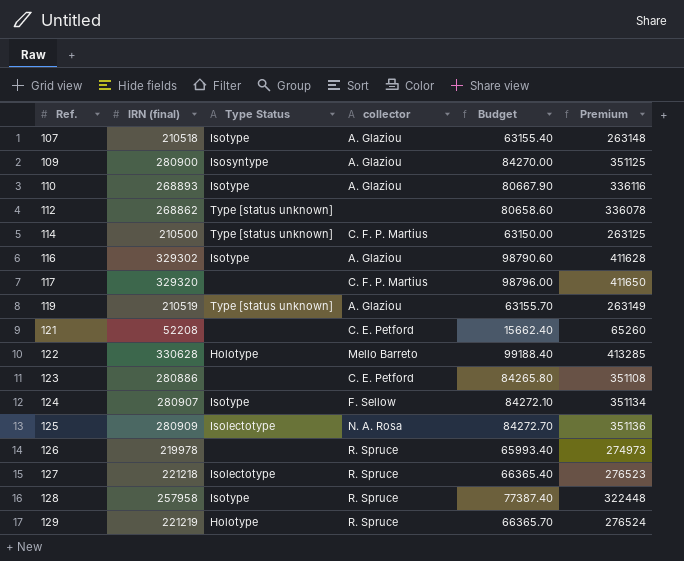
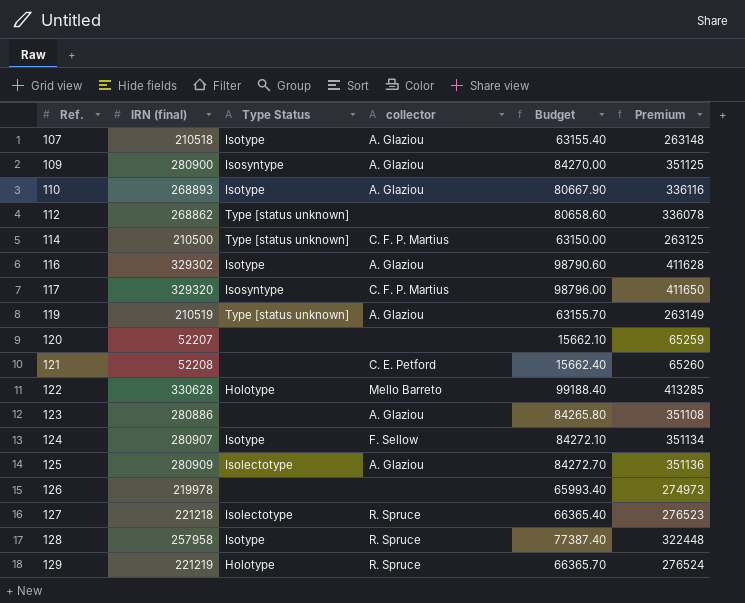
117 | Type Status: none -> Isosyntype
row 120: none -> 52207 | none | none | 15662.10 | 65259
123 | collector: C. E. Petford -> A. Glaziou
125 | collector: N. A. Rosa -> A. Glaziou
126 | collector: R. Spruce -> none

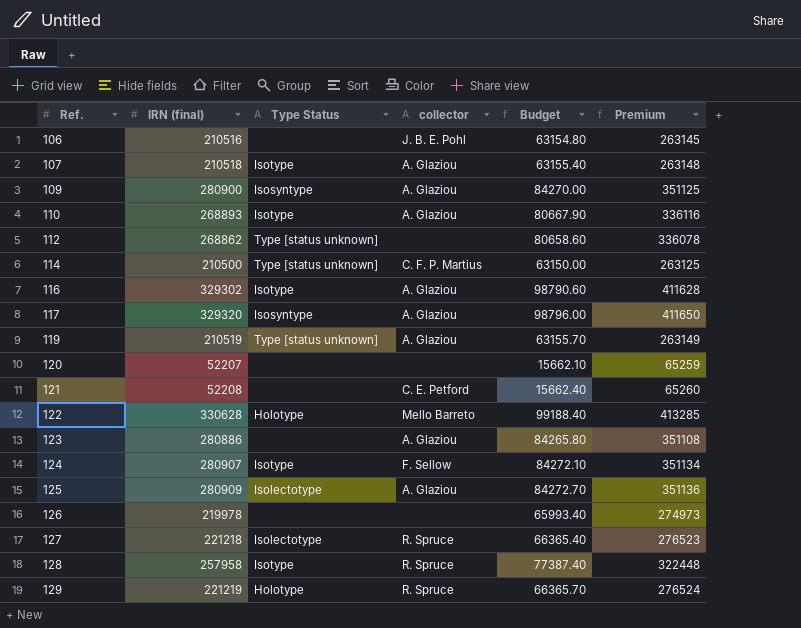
row 106: none -> 210516 | none | J. B. E. Pohl | 63154.80 | 263145
117 | collector: C. F. P. Martius -> A. Glaziou

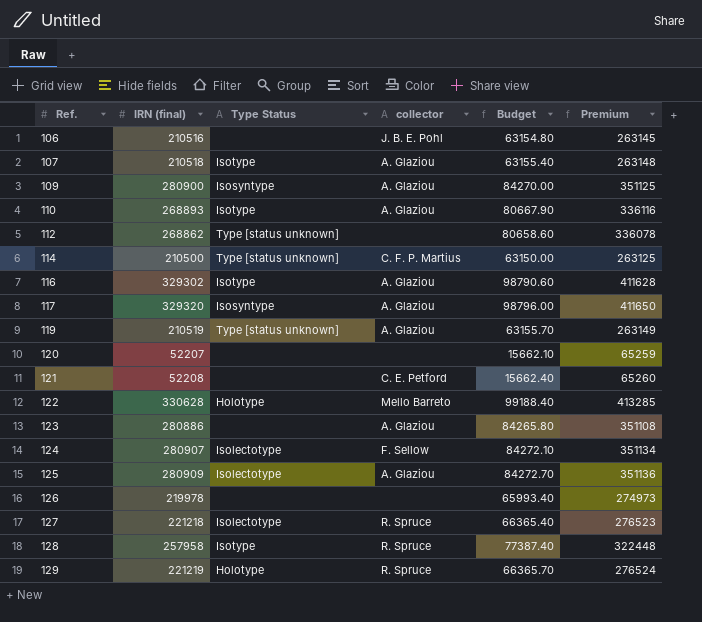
124 | Type Status: Isotype -> Isolectotype

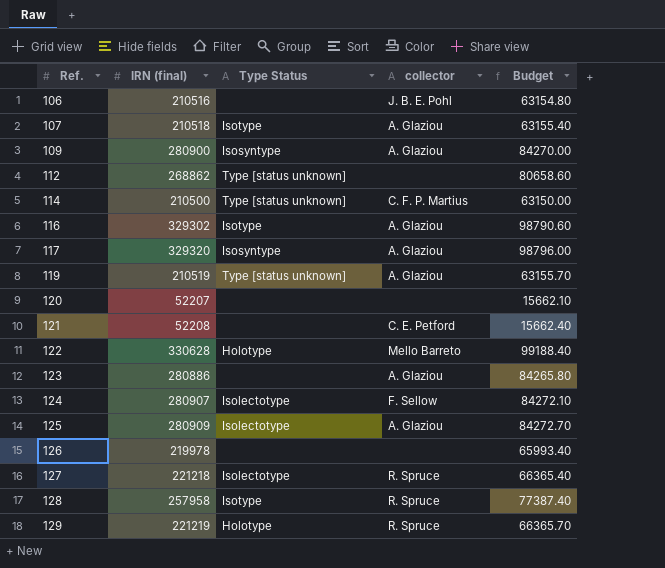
column Premium | formula: [IRN (final)] * 1.25 -> none
row 110: 268893 | Isotype | A. Glaziou | 80667.90 | 336116 -> none

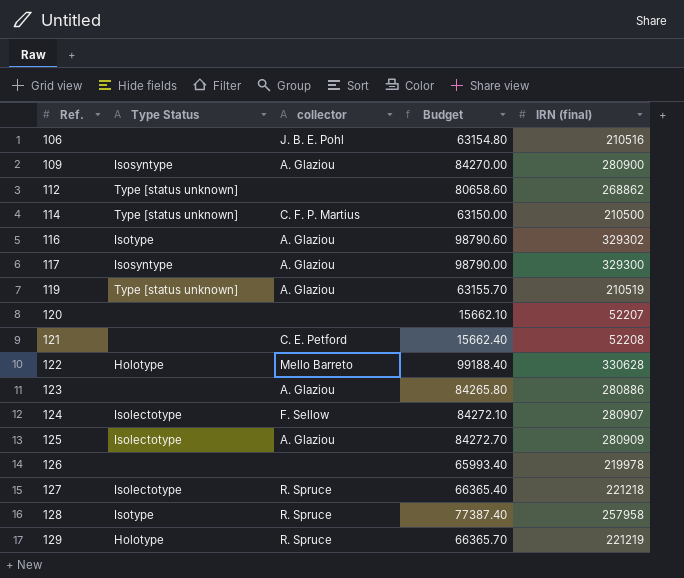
column IRN (final) | position: 2 -> 5
row 107: 210518 | Isotype | A. Glaziou | 63155.40 -> none
117 | Budget: 98796.00 -> 98790.00
117 | IRN (final): 329320 -> 329300

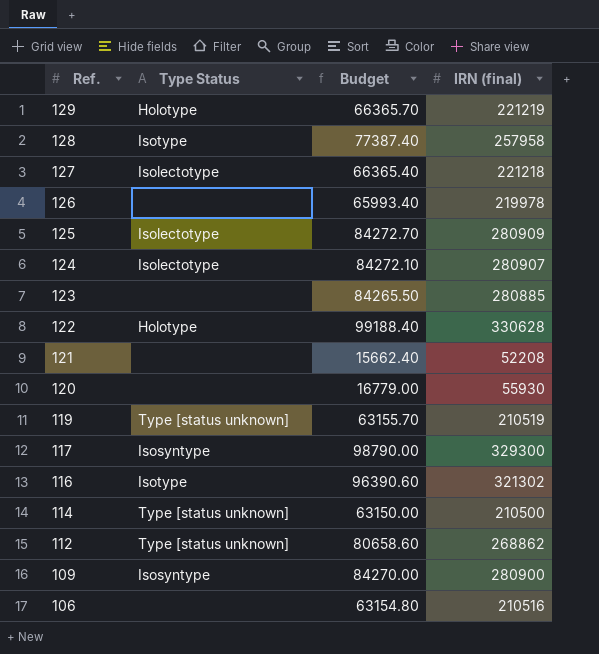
row order: Ref. ascending -> Ref. descending
column collector | position: 3 -> none
123 | Budget: 84265.80 -> 84265.50
123 | IRN (final): 280886 -> 280885
120 | Budget: 15662.10 -> 16779.00
120 | IRN (final): 52207 -> 55930
116 | Budget: 98790.60 -> 96390.60
116 | IRN (final): 329302 -> 321302

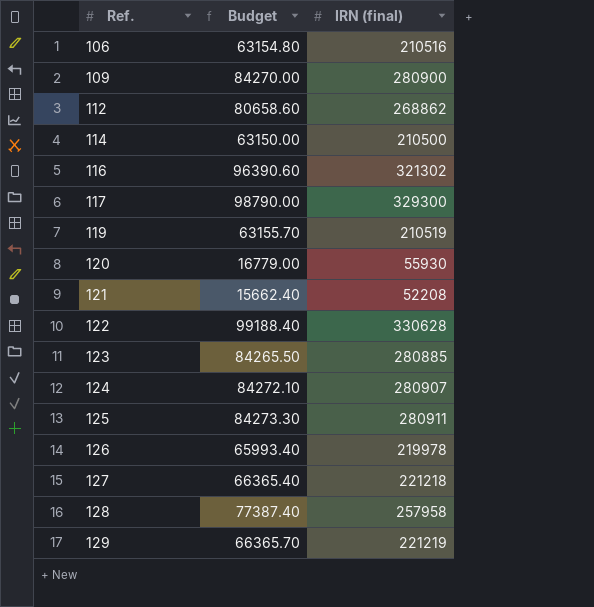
row order: Ref. descending -> Ref. ascending
column Type Status | position: 2 -> none
125 | Budget: 84272.70 -> 84273.30
125 | IRN (final): 280909 -> 280911

